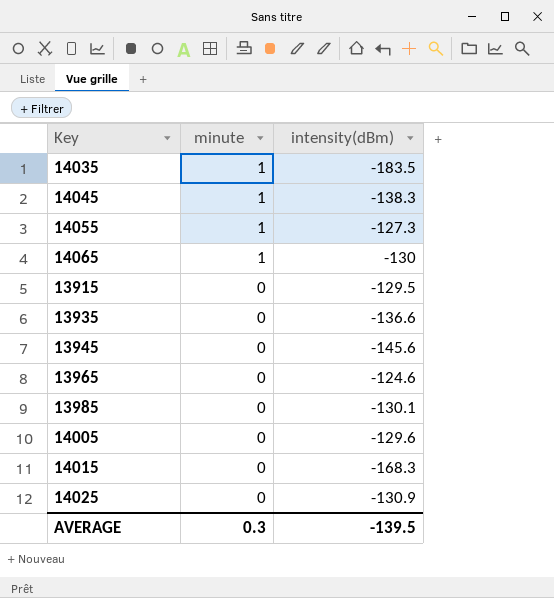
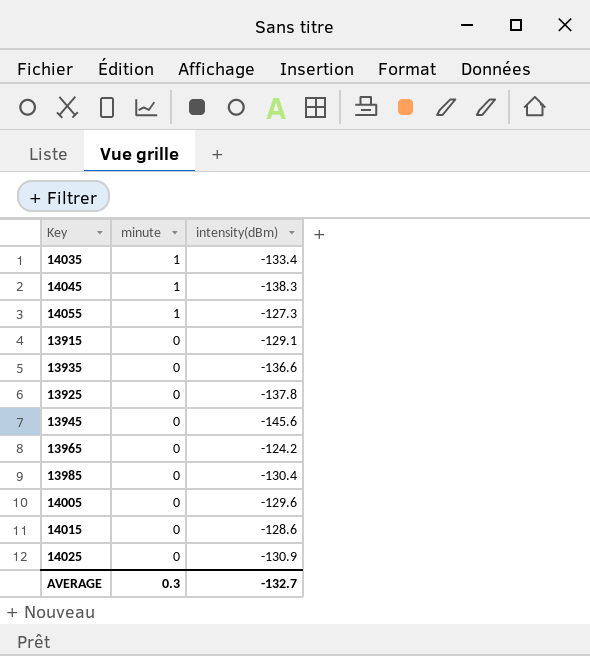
row 14065: 1 | -130 -> none
14035 | intensity(dBm): -183.5 -> -133.4
13915 | intensity(dBm): -129.5 -> -129.1
row 13925: none -> 0 | -137.8
13965 | intensity(dBm): -124.6 -> -124.2
13985 | intensity(dBm): -130.1 -> -130.4
14015 | intensity(dBm): -168.3 -> -128.6
AVERAGE | intensity(dBm): -139.5 -> -132.7

